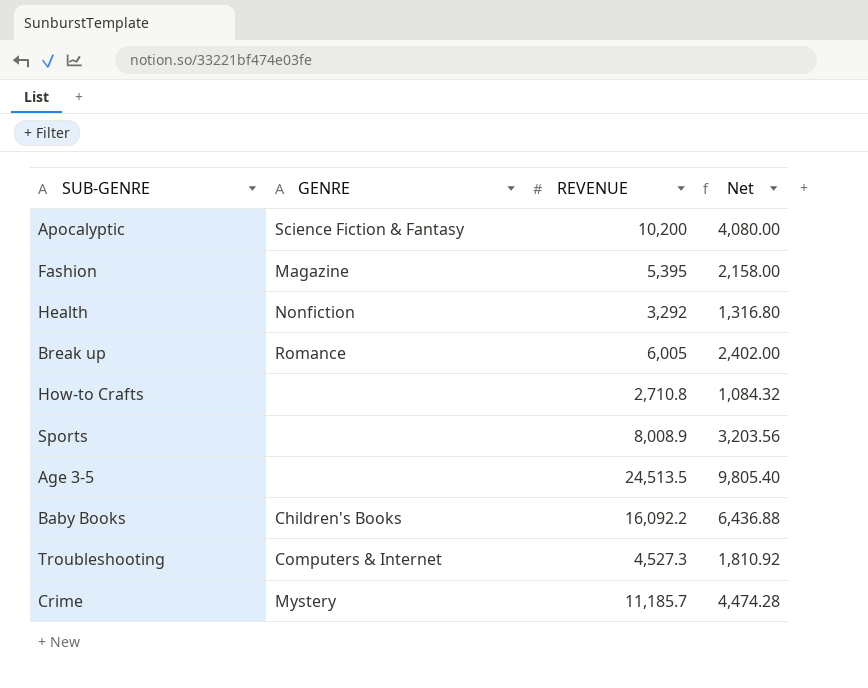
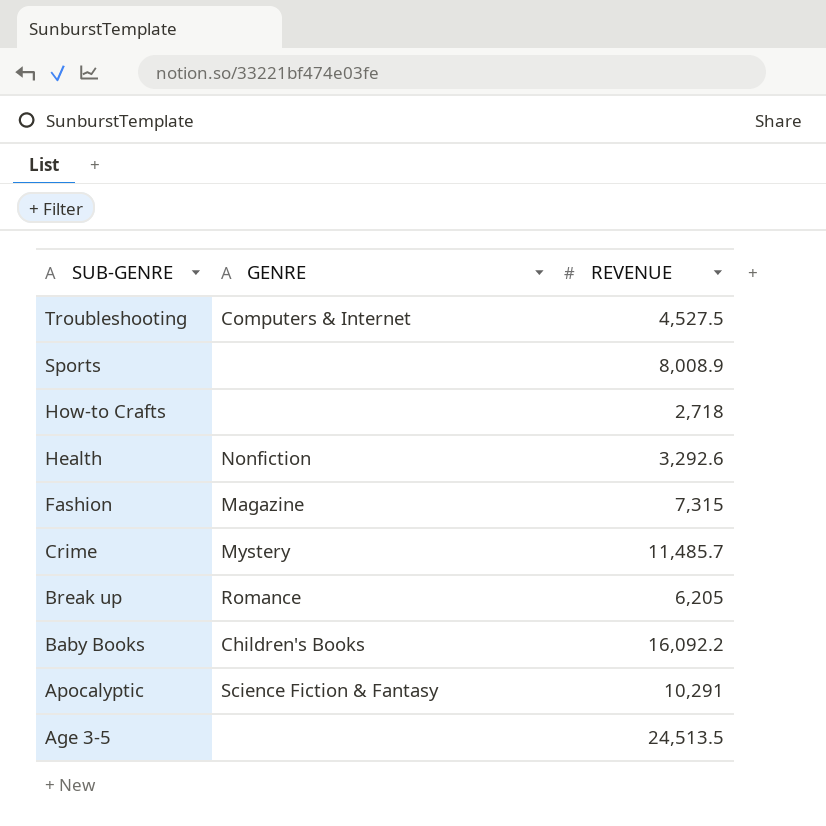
row order: none -> SUB-GENRE descending
column Net | formula: [REVENUE] * 0.4 -> none
Troubleshooting | REVENUE: 4,527.3 -> 4,527.5
How-to Crafts | REVENUE: 2,710.8 -> 2,718
Health | REVENUE: 3,292 -> 3,292.6
Fashion | REVENUE: 5,395 -> 7,315
Crime | REVENUE: 11,185.7 -> 11,485.7
Break up | REVENUE: 6,005 -> 6,205
Apocalyptic | REVENUE: 10,200 -> 10,291

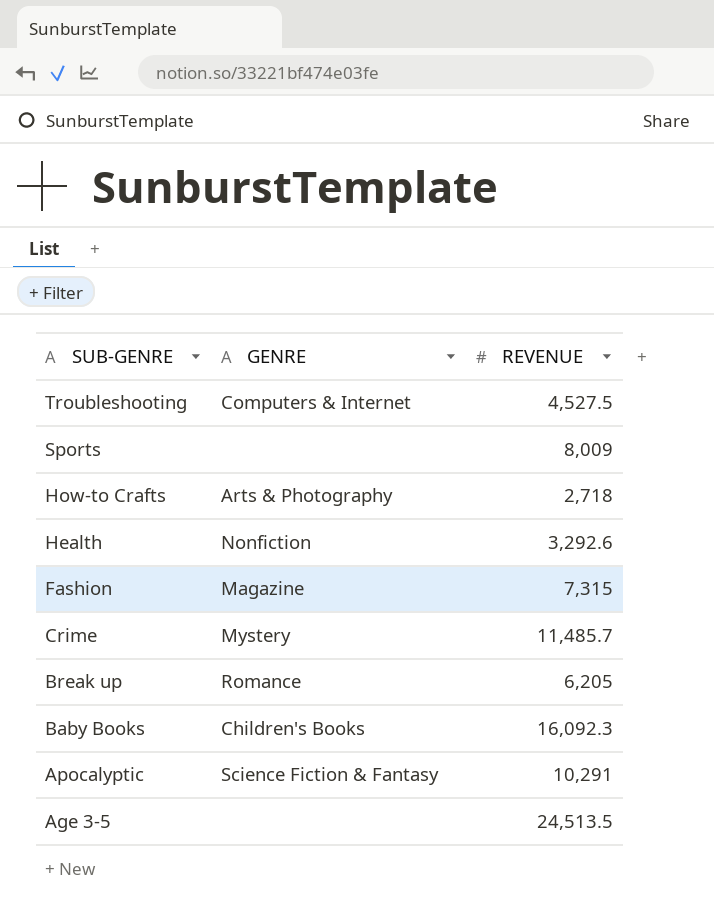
Sports | REVENUE: 8,008.9 -> 8,009
How-to Crafts | GENRE: none -> Arts & Photography
Baby Books | REVENUE: 16,092.2 -> 16,092.3

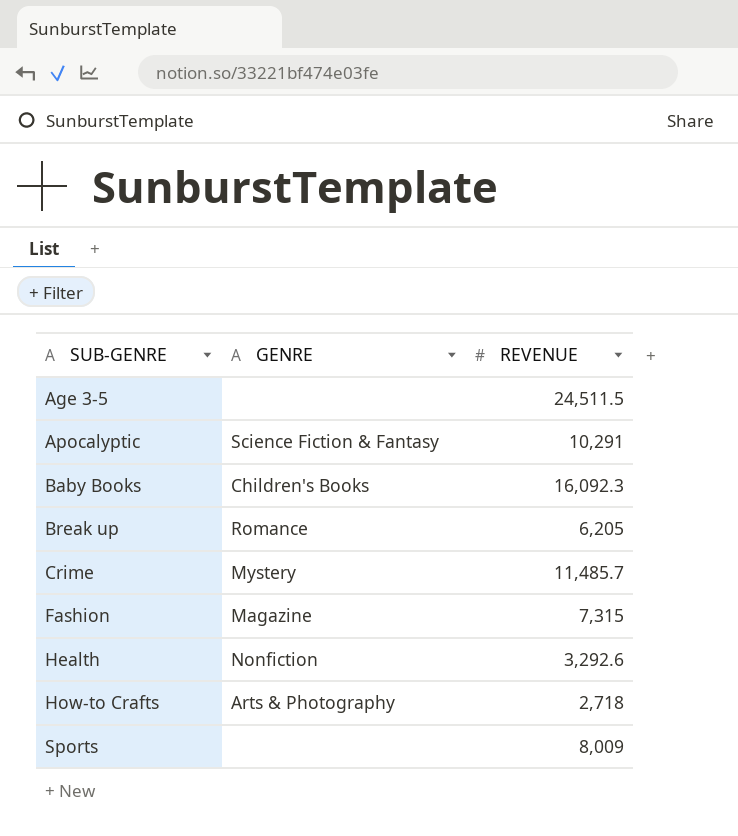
row order: SUB-GENRE descending -> SUB-GENRE ascending
row Troubleshooting: Computers & Internet | 4,527.5 -> none
Age 3-5 | REVENUE: 24,513.5 -> 24,511.5

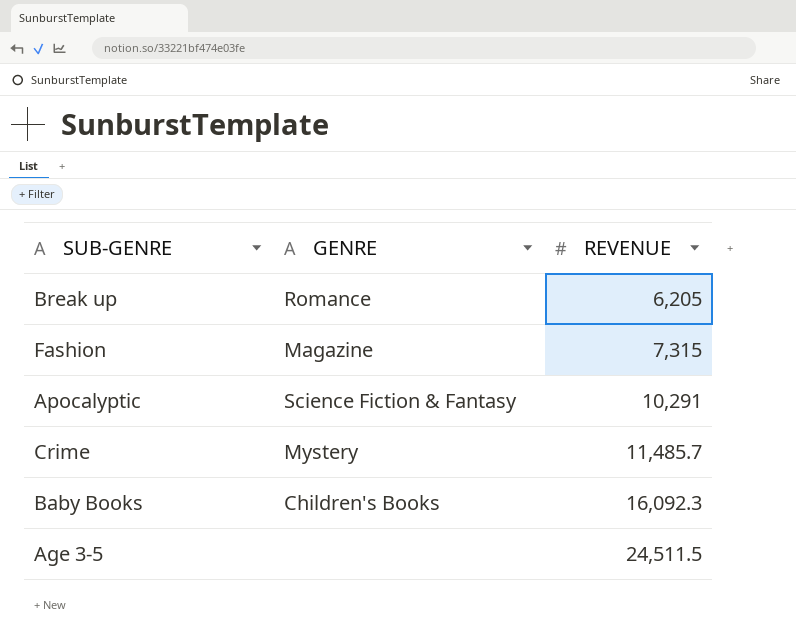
row order: SUB-GENRE ascending -> REVENUE ascending
row Health: Nonfiction | 3,292.6 -> none
row How-to Crafts: Arts & Photography | 2,718 -> none
row Sports: none | 8,009 -> none

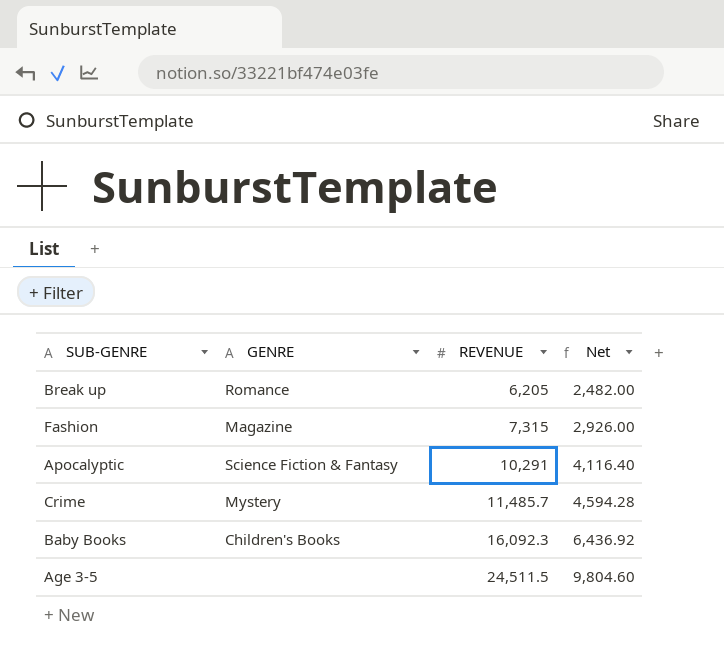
column Net | formula: none -> [REVENUE] * 0.4

